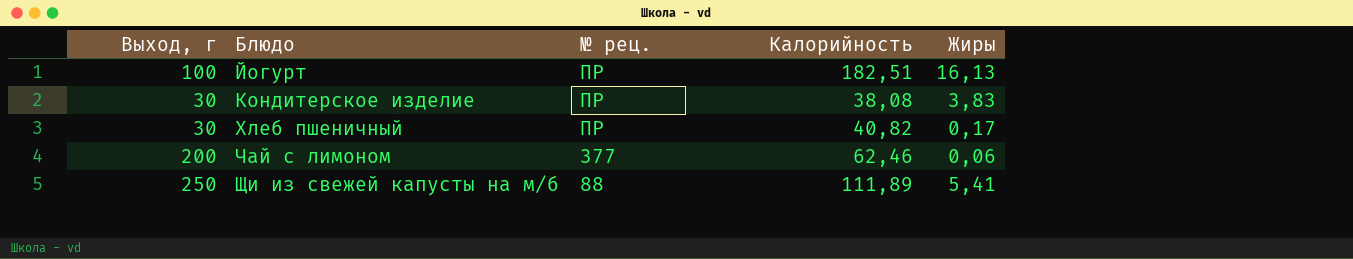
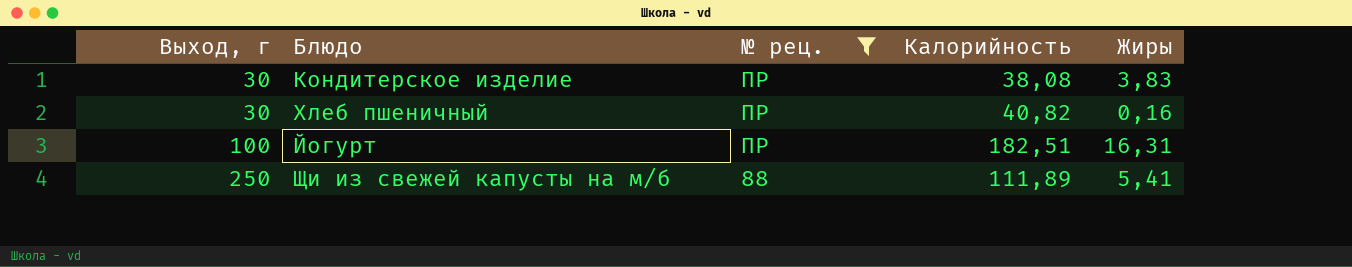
filter: none -> № рец. != 377
row order: Блюдо ascending -> Выход, г ascending
Хлеб пшеничный | Жиры: 0,17 -> 0,16
Йогурт | Жиры: 16,13 -> 16,31

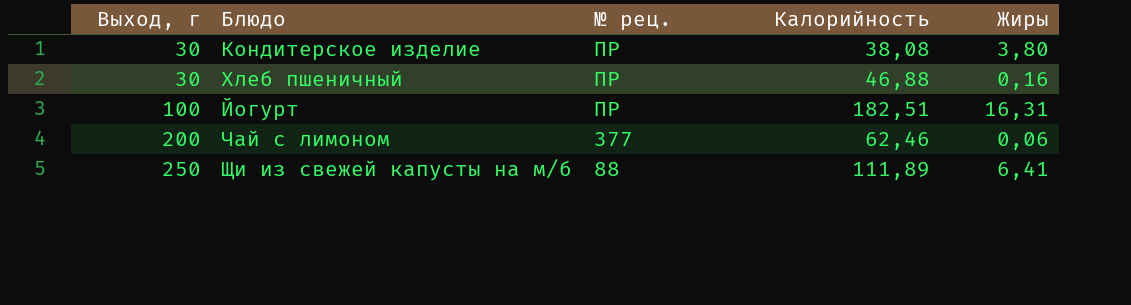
filter: № рец. != 377 -> none
Кондитерское изделие | Жиры: 3,83 -> 3,80
Хлеб пшеничный | Калорийность: 40,82 -> 46,88
Щи из свежей капусты на м/б | Жиры: 5,41 -> 6,41

